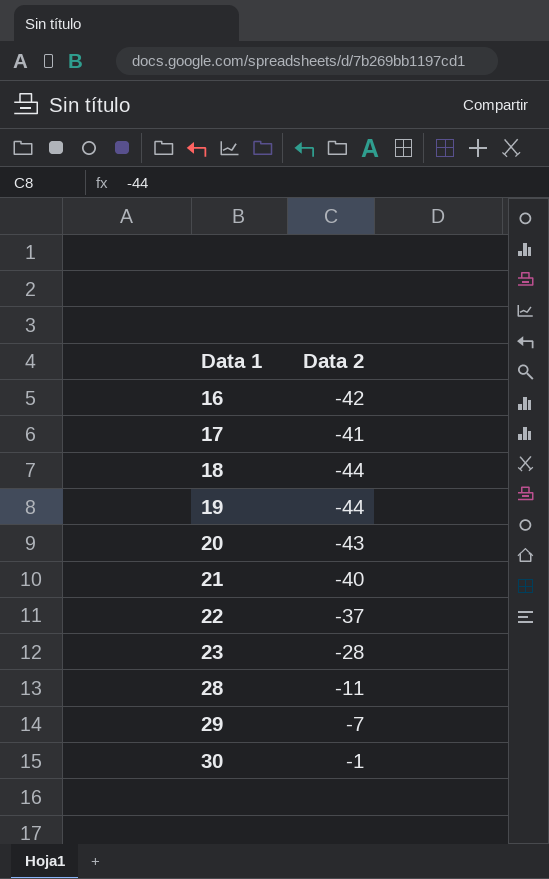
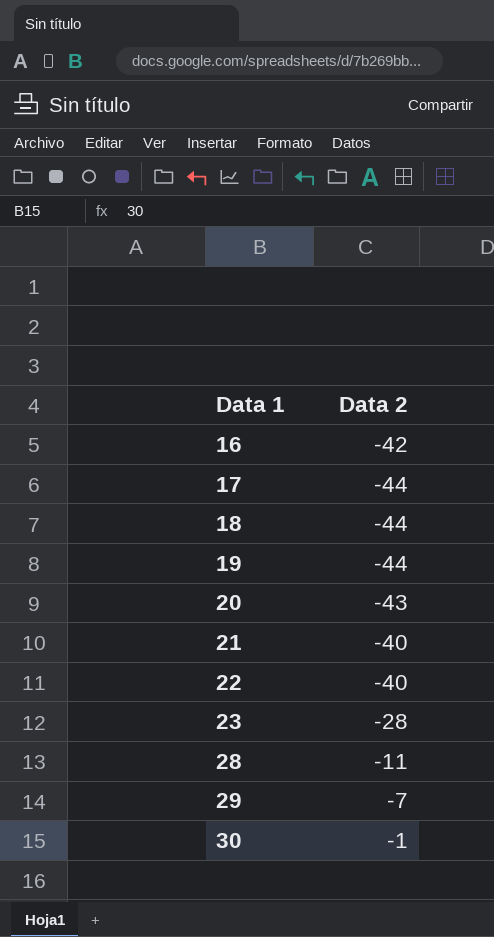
17 | Data 2: -41 -> -44
22 | Data 2: -37 -> -40

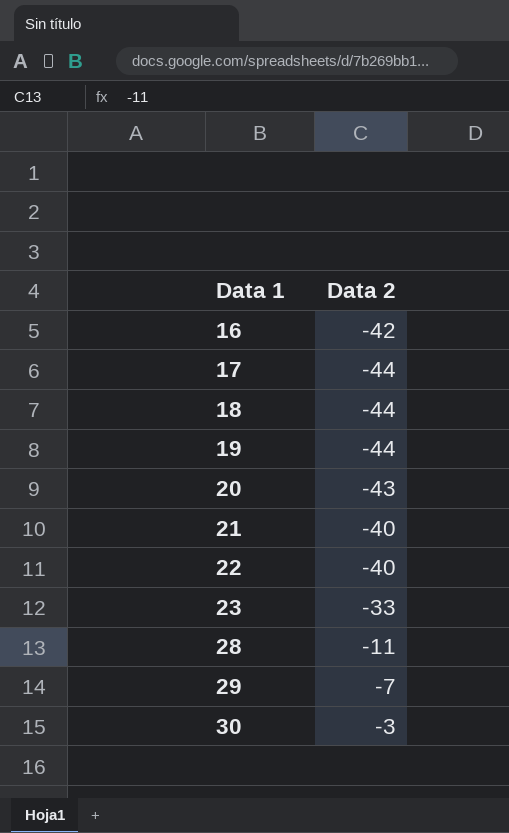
23 | Data 2: -28 -> -33
30 | Data 2: -1 -> -3

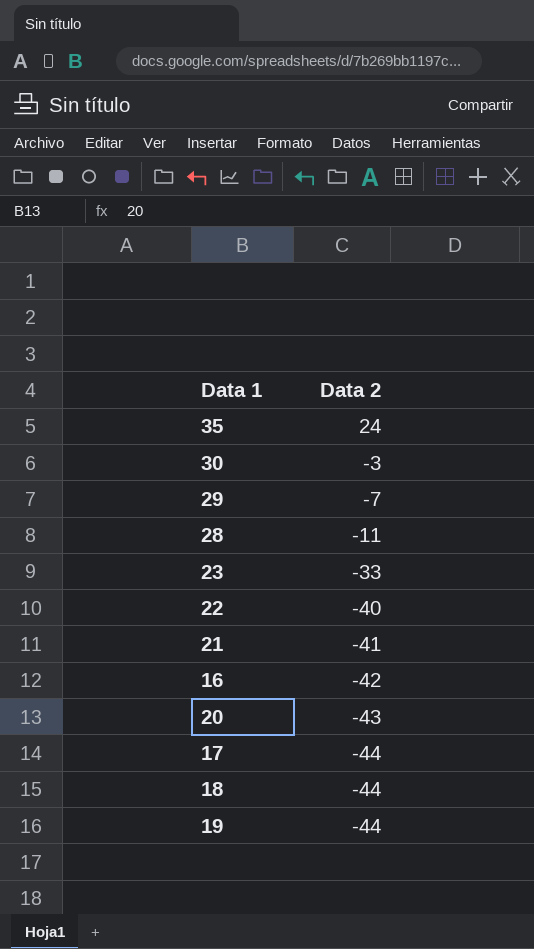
row order: Data 1 ascending -> Data 2 descending
row 35: none -> 24
21 | Data 2: -40 -> -41

